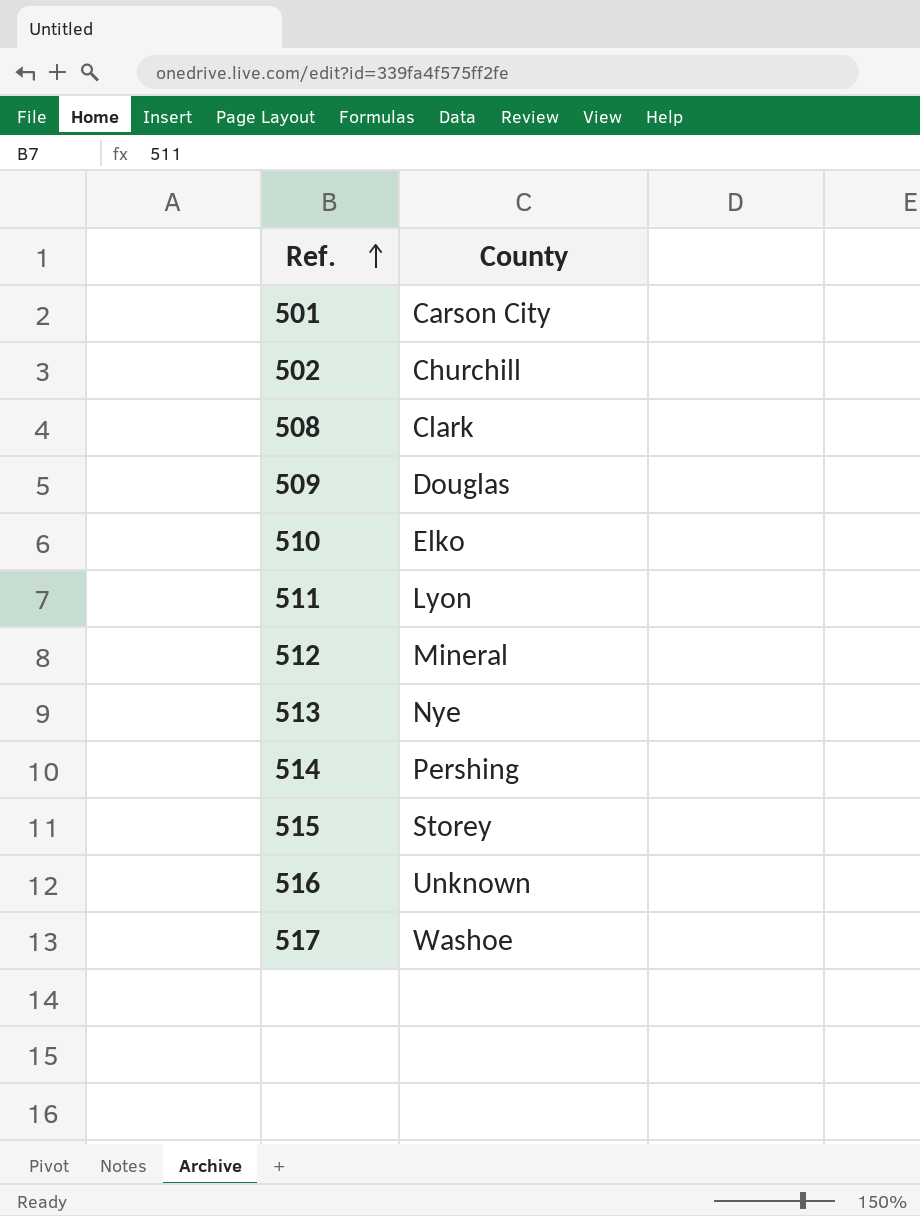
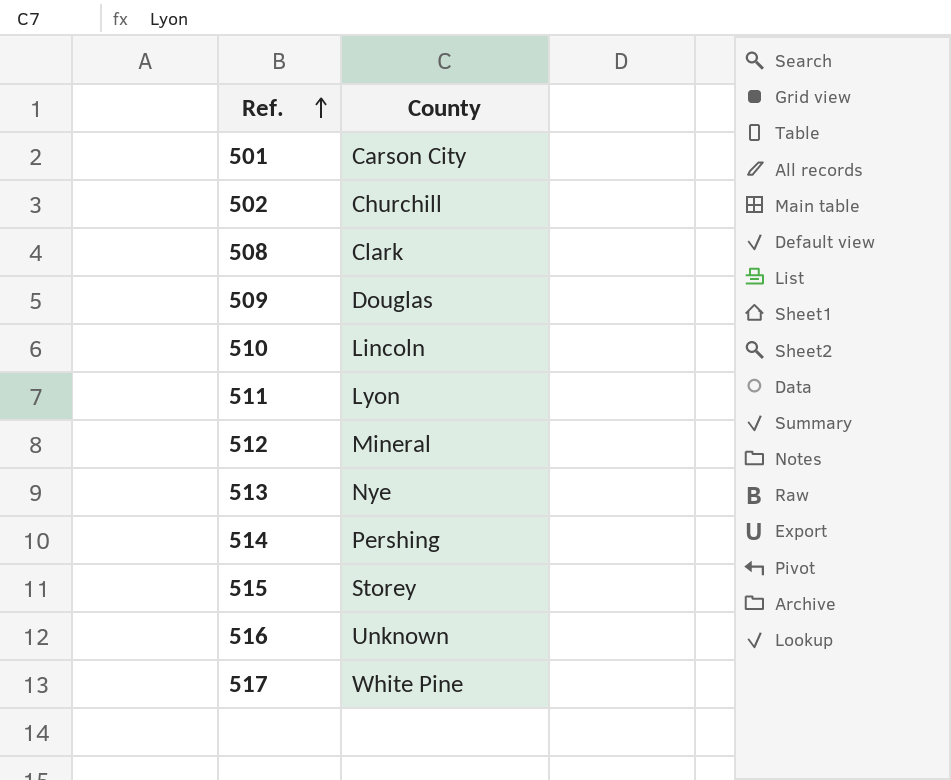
510 | County: Elko -> Lincoln
517 | County: Washoe -> White Pine

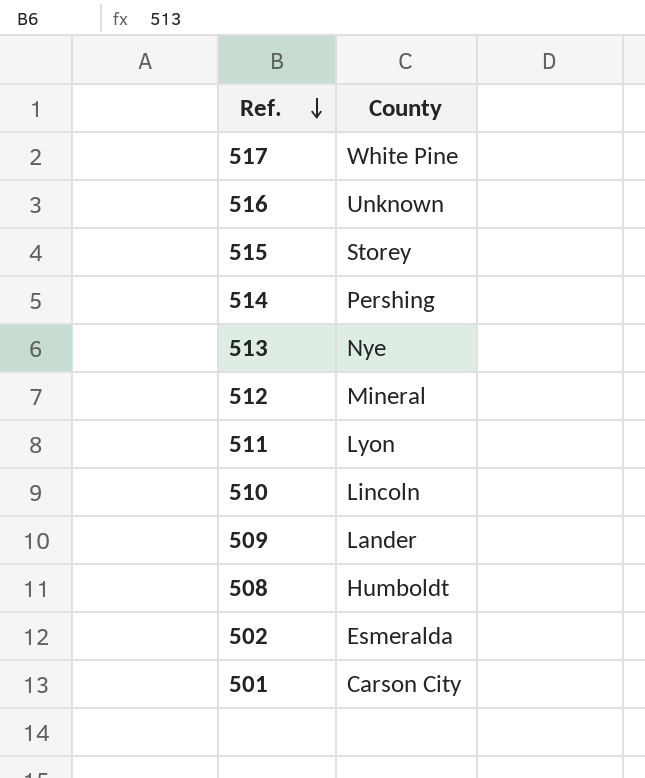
row order: Ref. ascending -> Ref. descending
509 | County: Douglas -> Lander
508 | County: Clark -> Humboldt
502 | County: Churchill -> Esmeralda

